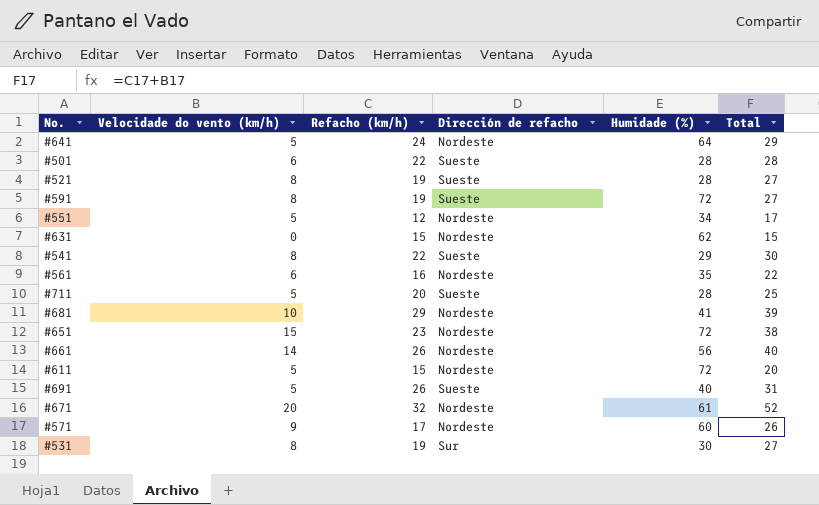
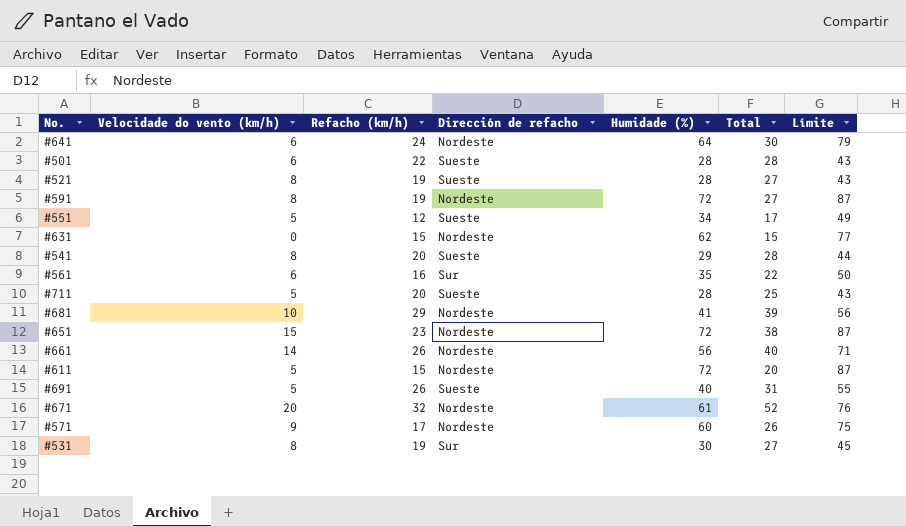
column Límite | formula: none -> [Humidade (%)] + 15
#641 | Velocidade do vento (km/h): 5 -> 6
#641 | Total: 29 -> 30
#591 | Dirección de refacho: Sueste -> Nordeste
#551 | Dirección de refacho: Nordeste -> Sueste
#541 | Refacho (km/h): 22 -> 20
#541 | Total: 30 -> 28
#561 | Dirección de refacho: Nordeste -> Sur

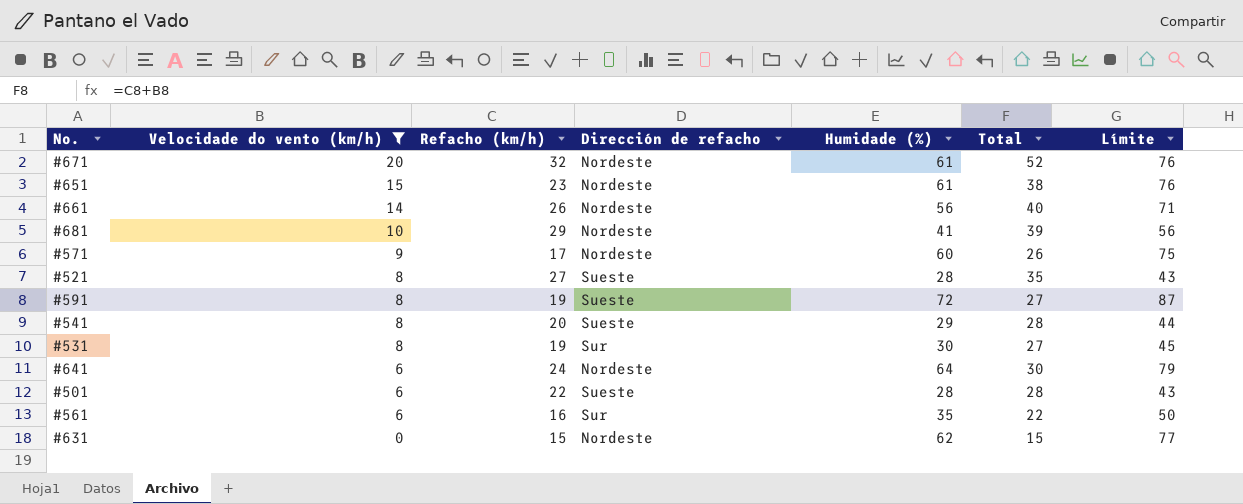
filter: none -> Velocidade do vento (km/h) != 5
row order: none -> Velocidade do vento (km/h) descending
#651 | Humidade (%): 72 -> 61
#651 | Límite: 87 -> 76
#521 | Refacho (km/h): 19 -> 27
#521 | Total: 27 -> 35
#591 | Dirección de refacho: Nordeste -> Sueste

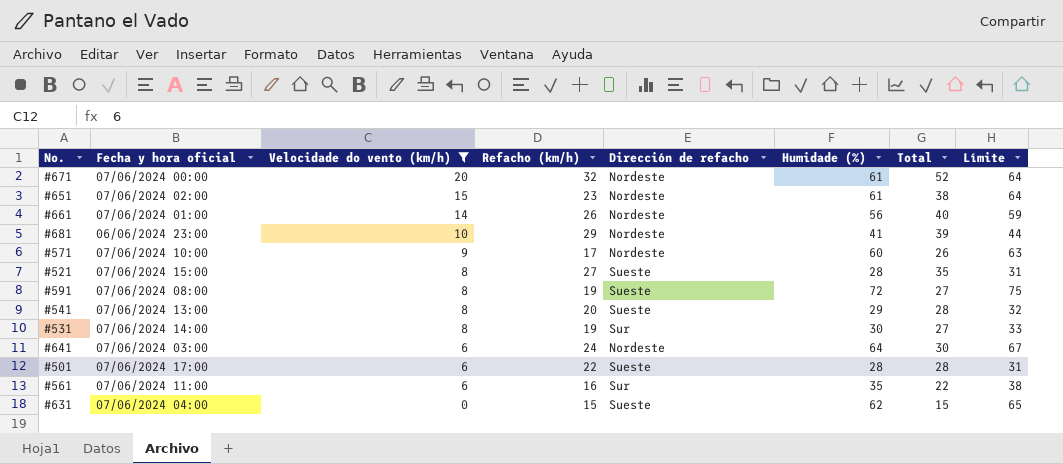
column Fecha y hora oficial | position: none -> 2
column Límite | formula: [Humidade (%)] + 15 -> [Humidade (%)] + 3
#631 | Dirección de refacho: Nordeste -> Sueste

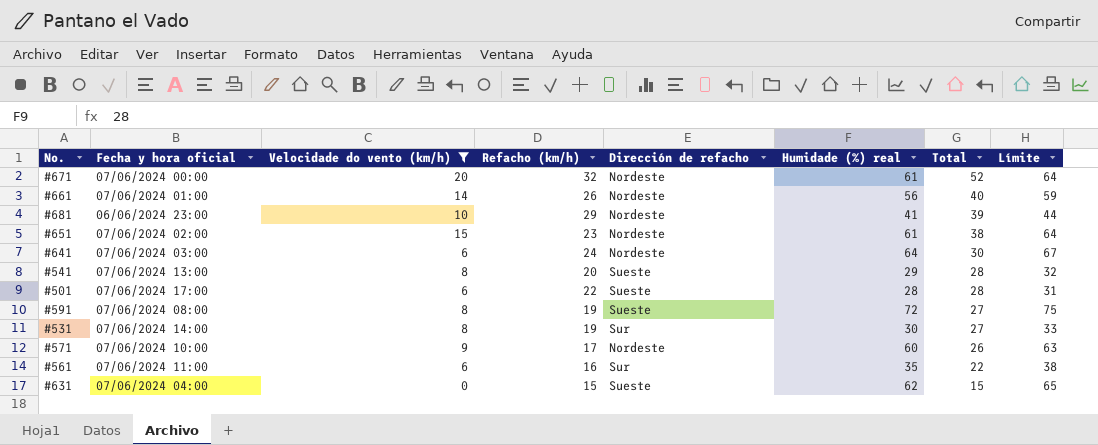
row order: Velocidade do vento (km/h) descending -> Total descending
column name: Humidade (%) -> Humidade (%) real
row #521: 07/06/2024 15:00 | 8 | 27 | Sueste | 28 | 35 | 31 -> none

